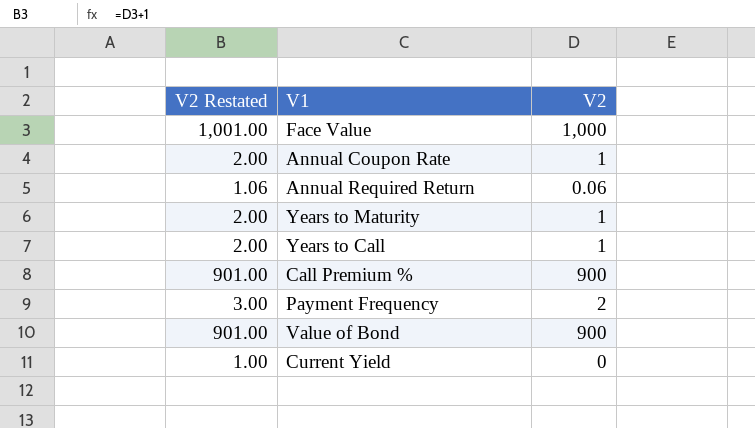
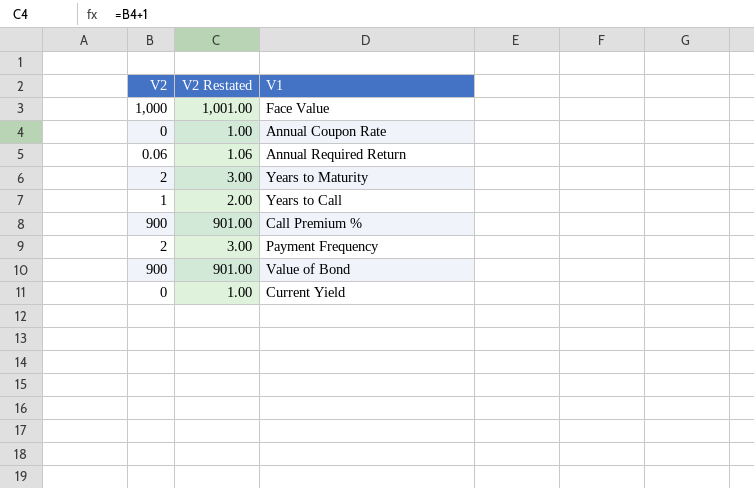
column V2 | position: 3 -> 1
Annual Coupon Rate | V2: 1 -> 0
Annual Coupon Rate | V2 Restated: 2.00 -> 1.00
Years to Maturity | V2: 1 -> 2
Years to Maturity | V2 Restated: 2.00 -> 3.00

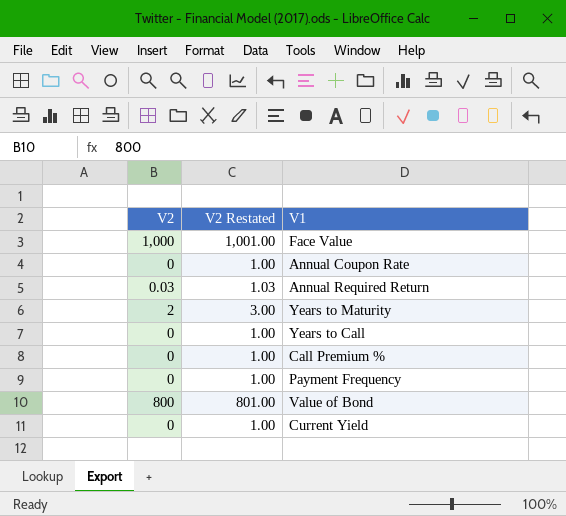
Annual Required Return | V2: 0.06 -> 0.03
Annual Required Return | V2 Restated: 1.06 -> 1.03
Years to Call | V2: 1 -> 0
Years to Call | V2 Restated: 2.00 -> 1.00
Call Premium % | V2: 900 -> 0
Call Premium % | V2 Restated: 901.00 -> 1.00
Payment Frequency | V2: 2 -> 0
Payment Frequency | V2 Restated: 3.00 -> 1.00
Value of Bond | V2: 900 -> 800
Value of Bond | V2 Restated: 901.00 -> 801.00

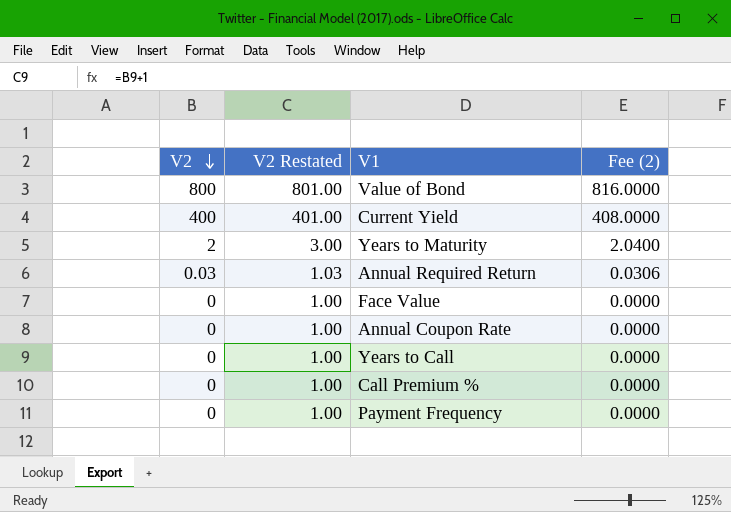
row order: none -> V2 descending
column Fee (2) | formula: none -> [V2] * 1.02
Current Yield | V2: 0 -> 400
Current Yield | V2 Restated: 1.00 -> 401.00
Face Value | V2: 1,000 -> 0
Face Value | V2 Restated: 1,001.00 -> 1.00

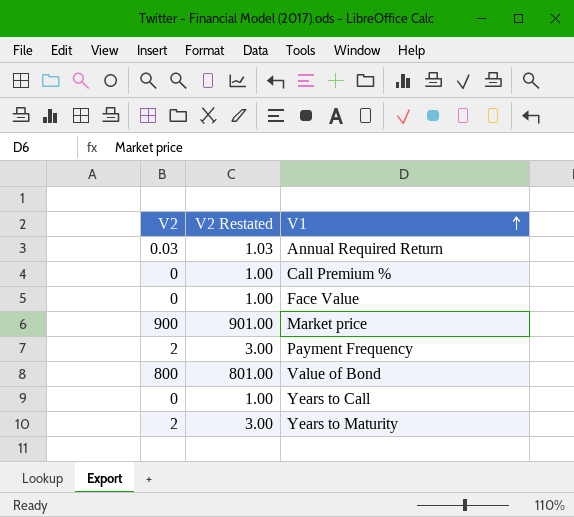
row order: V2 descending -> V1 ascending
column Fee (2) | formula: [V2] * 1.02 -> none
row Current Yield: 400 | 401.00 | 408.0000 -> none
row Annual Coupon Rate: 0 | 1.00 | 0.0000 -> none
row Market price: none -> 900 | 901.00
Payment Frequency | V2: 0 -> 2
Payment Frequency | V2 Restated: 1.00 -> 3.00

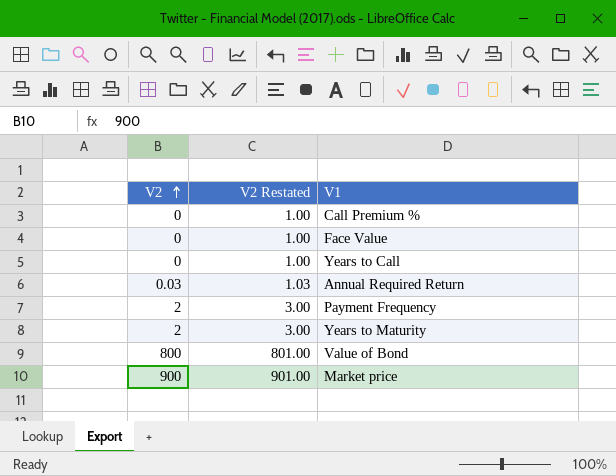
row order: V1 ascending -> V2 ascending

